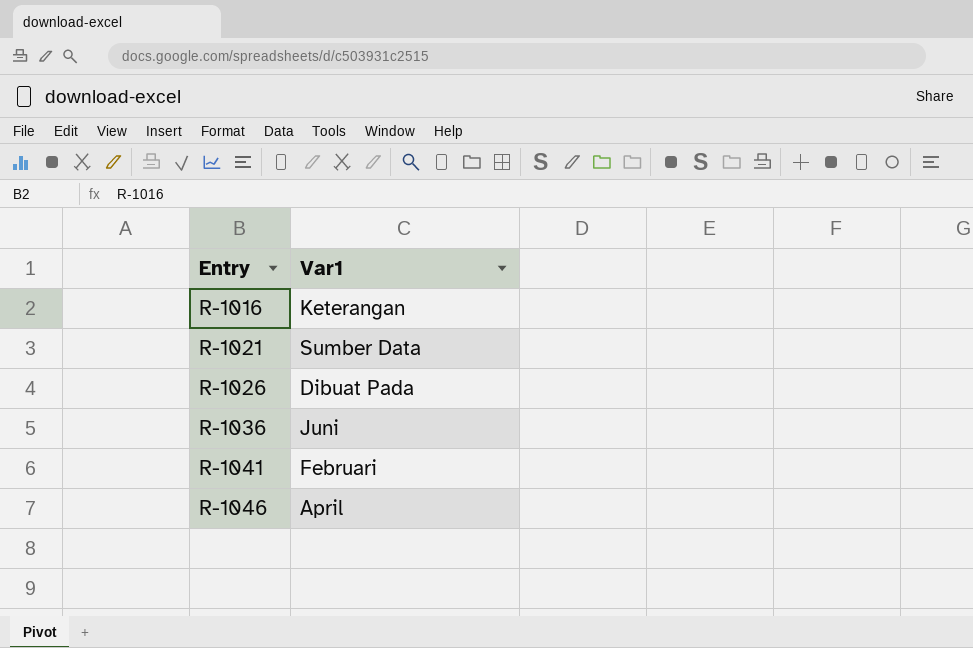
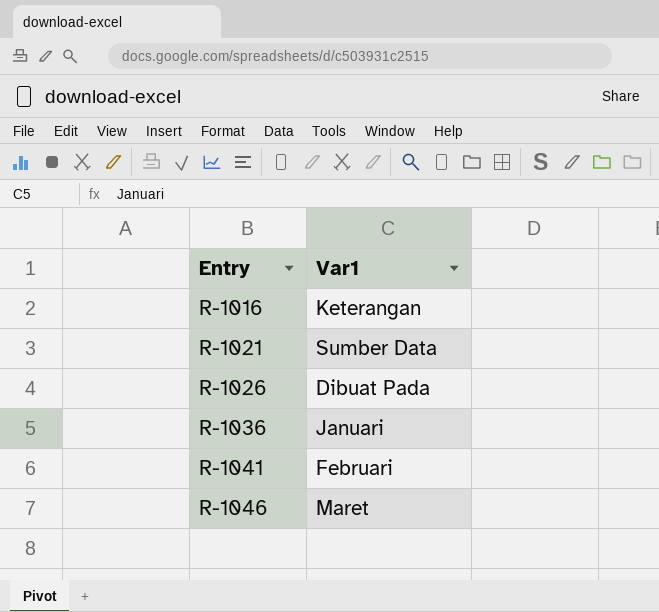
R-1036 | Var1: Juni -> Januari
R-1046 | Var1: April -> Maret

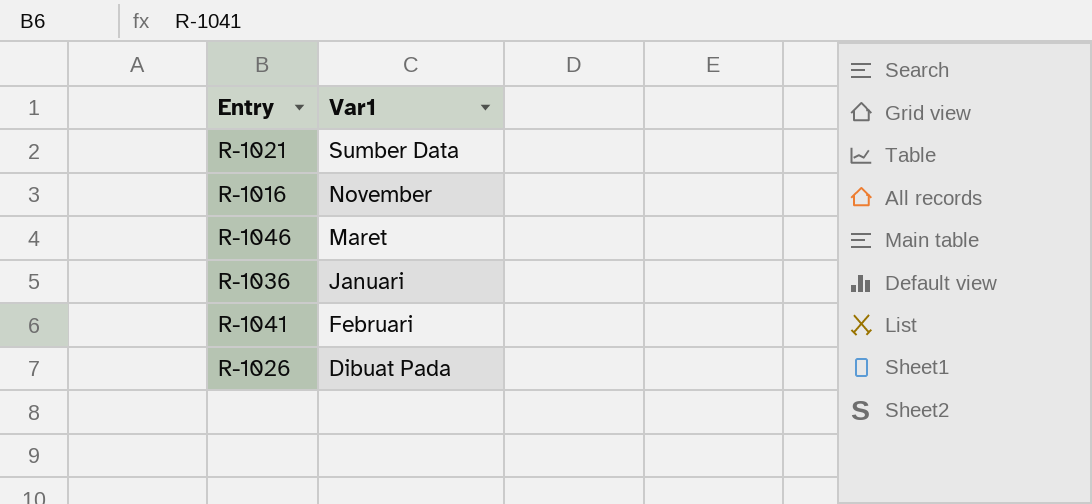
row order: Entry ascending -> Var1 descending
R-1016 | Var1: Keterangan -> November

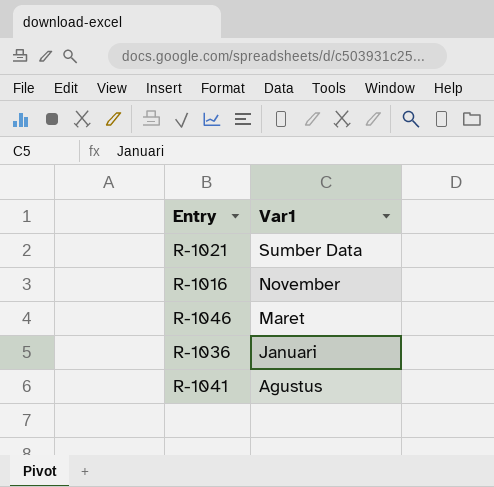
row R-1026: Dibuat Pada -> none
R-1041 | Var1: Februari -> Agustus

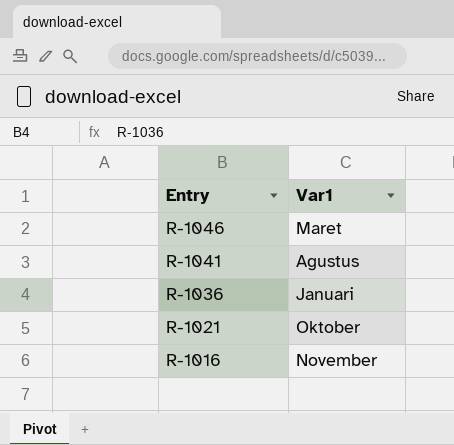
row order: Var1 descending -> Entry descending
R-1021 | Var1: Sumber Data -> Oktober

